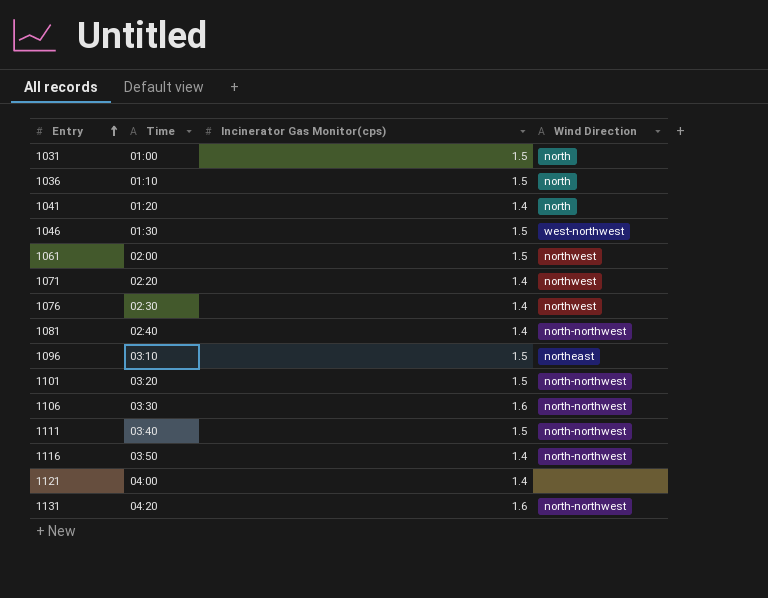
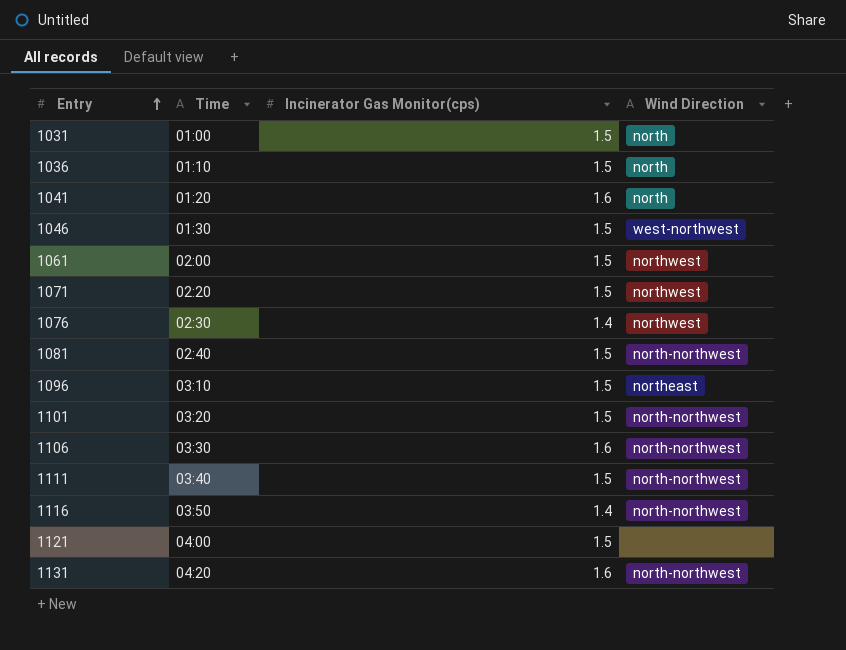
1041 | Incinerator Gas Monitor(cps): 1.4 -> 1.6
1071 | Incinerator Gas Monitor(cps): 1.4 -> 1.5
1081 | Incinerator Gas Monitor(cps): 1.4 -> 1.5
1121 | Incinerator Gas Monitor(cps): 1.4 -> 1.5

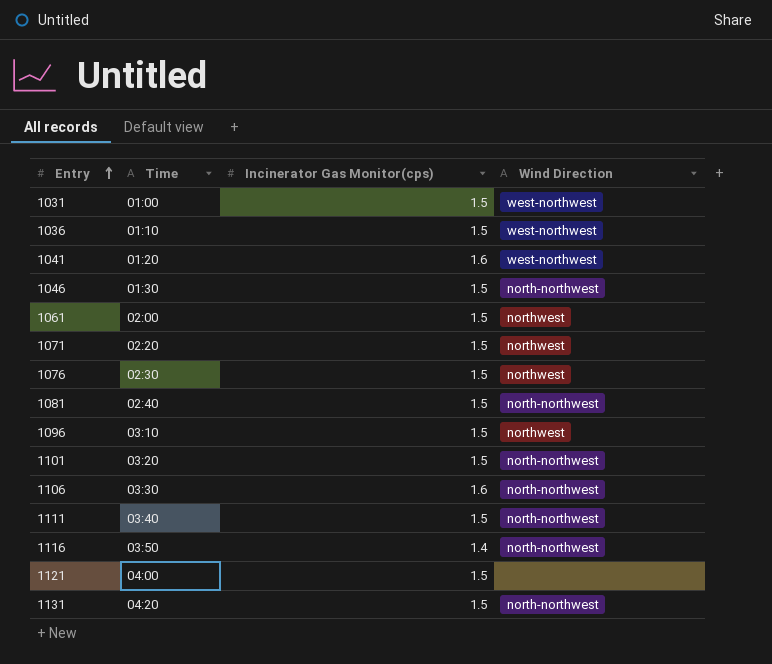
1031 | Wind Direction: north -> west-northwest
1036 | Wind Direction: north -> west-northwest
1041 | Wind Direction: north -> west-northwest
1046 | Wind Direction: west-northwest -> north-northwest
1076 | Incinerator Gas Monitor(cps): 1.4 -> 1.5
1096 | Wind Direction: northeast -> northwest
1131 | Incinerator Gas Monitor(cps): 1.6 -> 1.5

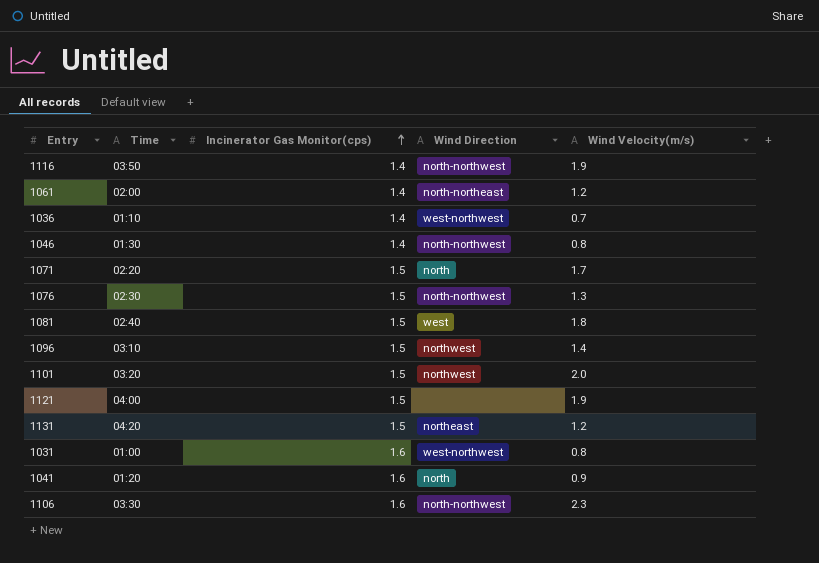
row order: Entry ascending -> Incinerator Gas Monitor(cps) ascending
column Wind Velocity(m/s) | position: none -> 5
row 1111: 03:40 | 1.5 | north-northwest -> none
1061 | Incinerator Gas Monitor(cps): 1.5 -> 1.4
1061 | Wind Direction: northwest -> north-northeast
1036 | Incinerator Gas Monitor(cps): 1.5 -> 1.4
1046 | Incinerator Gas Monitor(cps): 1.5 -> 1.4
1071 | Wind Direction: northwest -> north
1076 | Wind Direction: northwest -> north-northwest
1081 | Wind Direction: north-northwest -> west
1101 | Wind Direction: north-northwest -> northwest
1131 | Wind Direction: north-northwest -> northeast
1031 | Incinerator Gas Monitor(cps): 1.5 -> 1.6
1041 | Wind Direction: west-northwest -> north

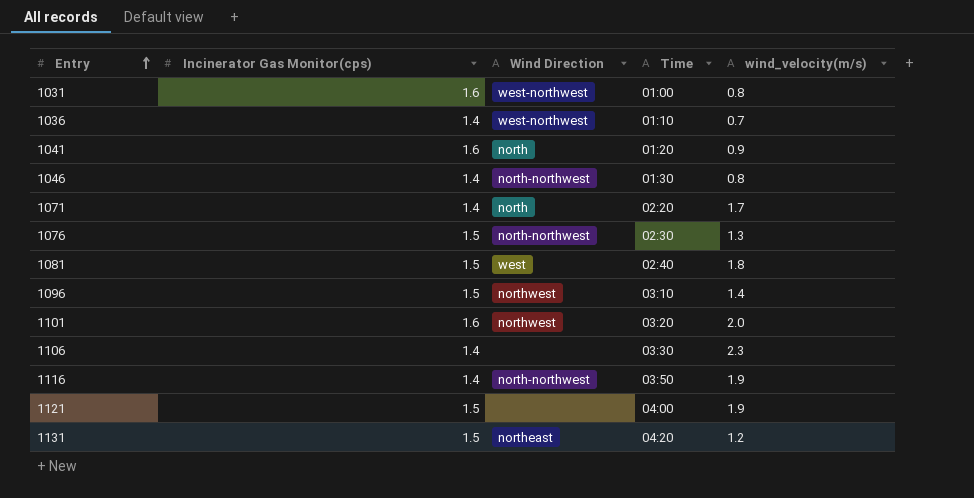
row order: Incinerator Gas Monitor(cps) ascending -> Entry ascending
column Time | position: 2 -> 4
column name: Wind Velocity(m/s) -> wind_velocity(m/s)
row 1061: 02:00 | 1.4 | north-northeast | 1.2 -> none
1071 | Incinerator Gas Monitor(cps): 1.5 -> 1.4
1101 | Incinerator Gas Monitor(cps): 1.5 -> 1.6
1106 | Incinerator Gas Monitor(cps): 1.6 -> 1.4
1106 | Wind Direction: north-northwest -> none

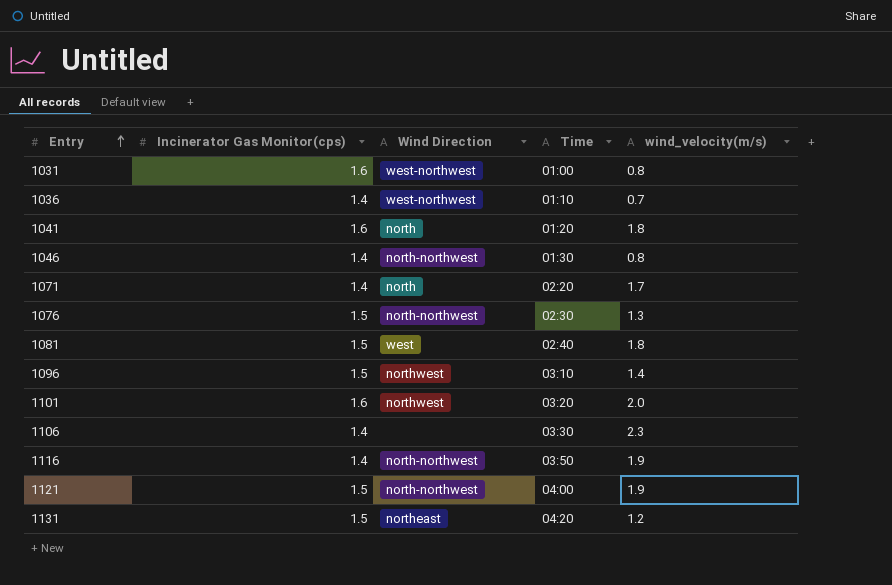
1041 | wind_velocity(m/s): 0.9 -> 1.8
1121 | Wind Direction: none -> north-northwest

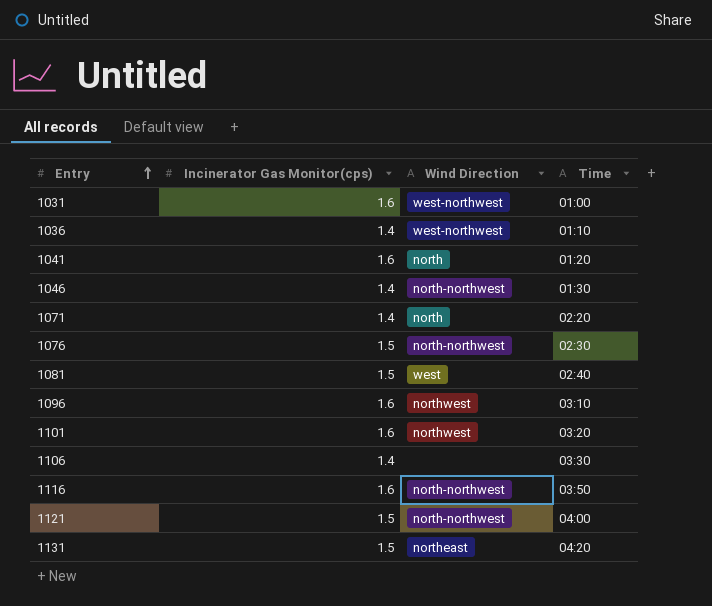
column wind_velocity(m/s) | position: 5 -> none
1096 | Incinerator Gas Monitor(cps): 1.5 -> 1.6
1116 | Incinerator Gas Monitor(cps): 1.4 -> 1.6

